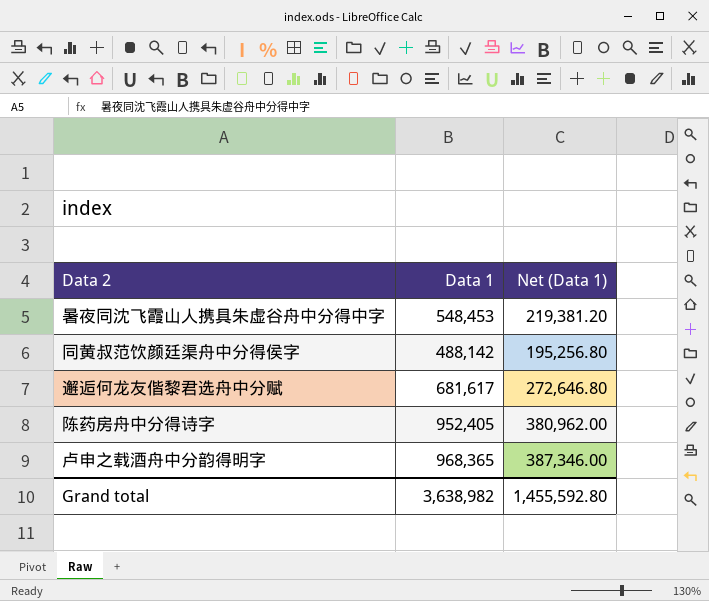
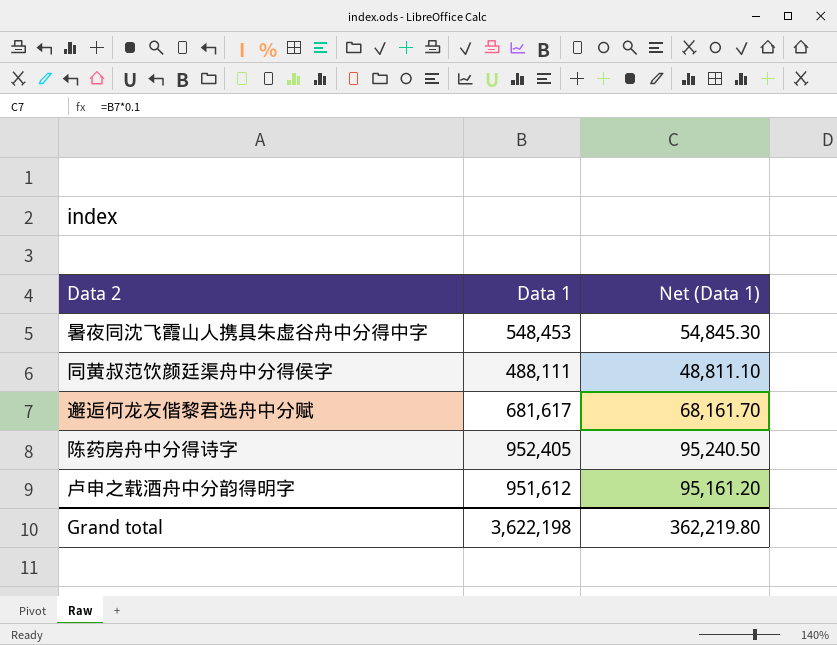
column Net (Data 1) | formula: [Data 1] * 0.4 -> [Data 1] * 0.1
同黄叔范饮颜廷渠舟中分得侯字 | Data 1: 488,142 -> 488,111
卢申之载酒舟中分韵得明字 | Data 1: 968,365 -> 951,612
Grand total | Data 1: 3,638,982 -> 3,622,198
Grand total | Net (Data 1): 1,455,592.80 -> 362,219.80

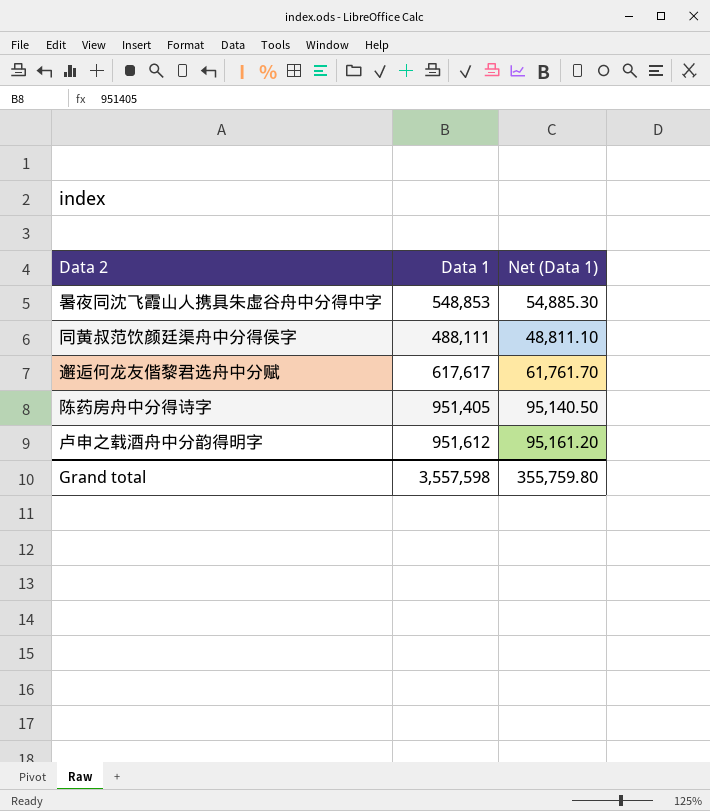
暑夜同沈飞霞山人携具朱虚谷舟中分得中字 | Data 1: 548,453 -> 548,853
暑夜同沈飞霞山人携具朱虚谷舟中分得中字 | Net (Data 1): 54,845.30 -> 54,885.30
邂逅何龙友偕黎君选舟中分赋 | Data 1: 681,617 -> 617,617
邂逅何龙友偕黎君选舟中分赋 | Net (Data 1): 68,161.70 -> 61,761.70
陈药房舟中分得诗字 | Data 1: 952,405 -> 951,405
陈药房舟中分得诗字 | Net (Data 1): 95,240.50 -> 95,140.50
Grand total | Data 1: 3,622,198 -> 3,557,598
Grand total | Net (Data 1): 362,219.80 -> 355,759.80

